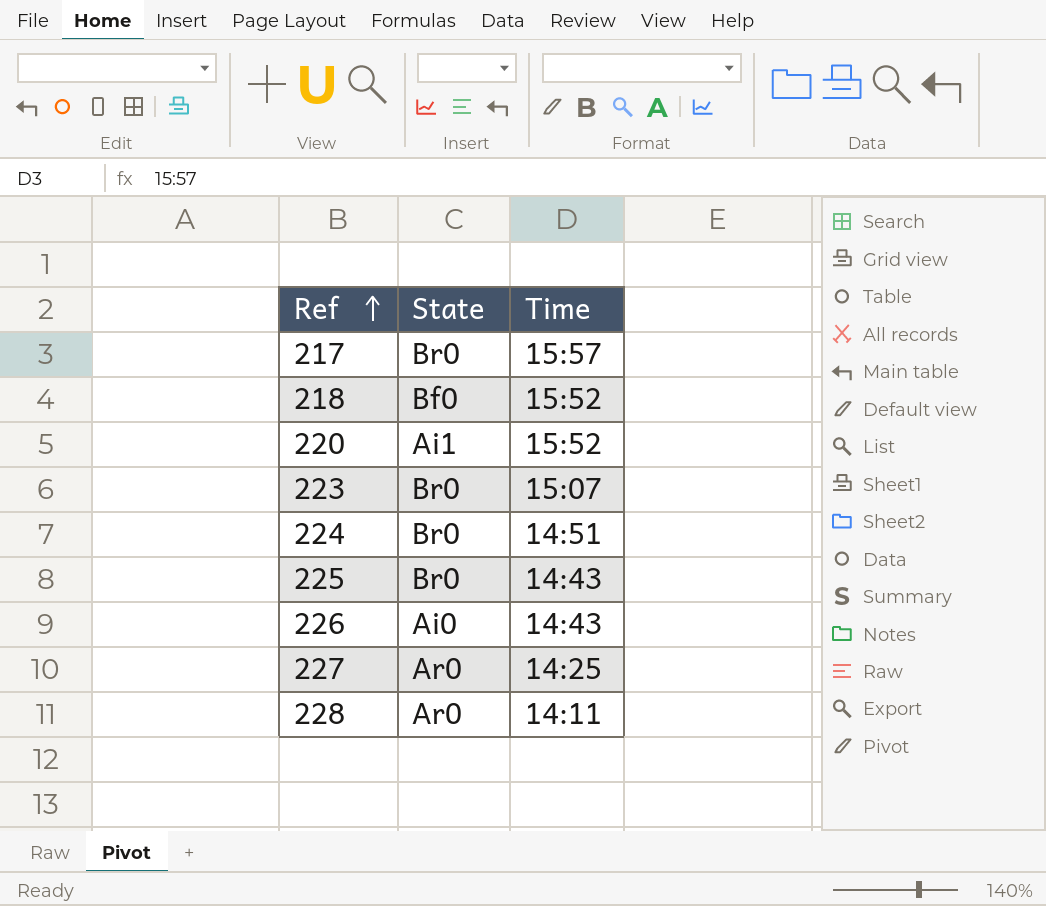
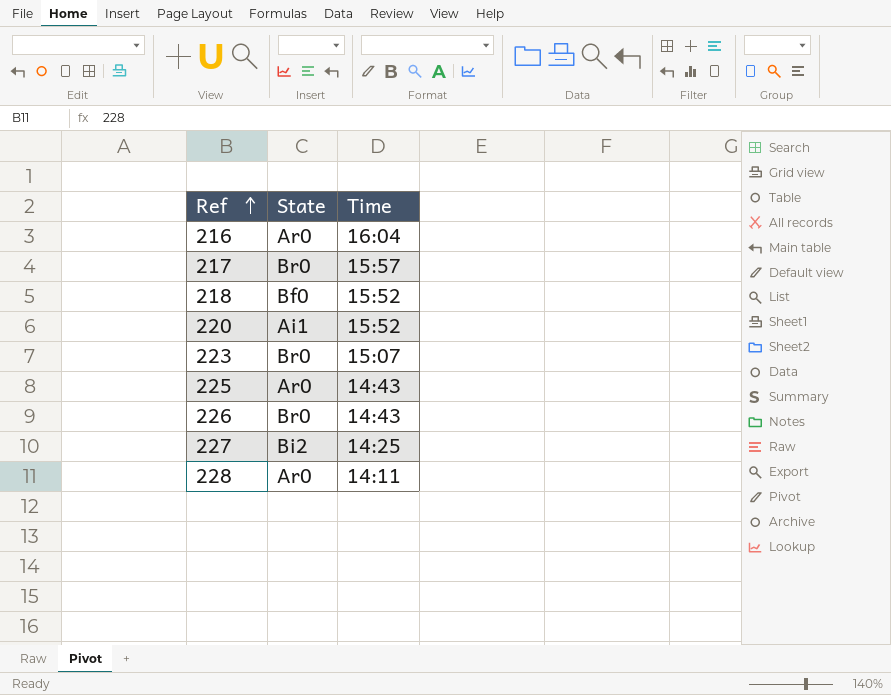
row 224: Br0 | 14:51 -> none
row 216: none -> Ar0 | 16:04
225 | State: Br0 -> Ar0
226 | State: Ai0 -> Br0
227 | State: Ar0 -> Bi2

